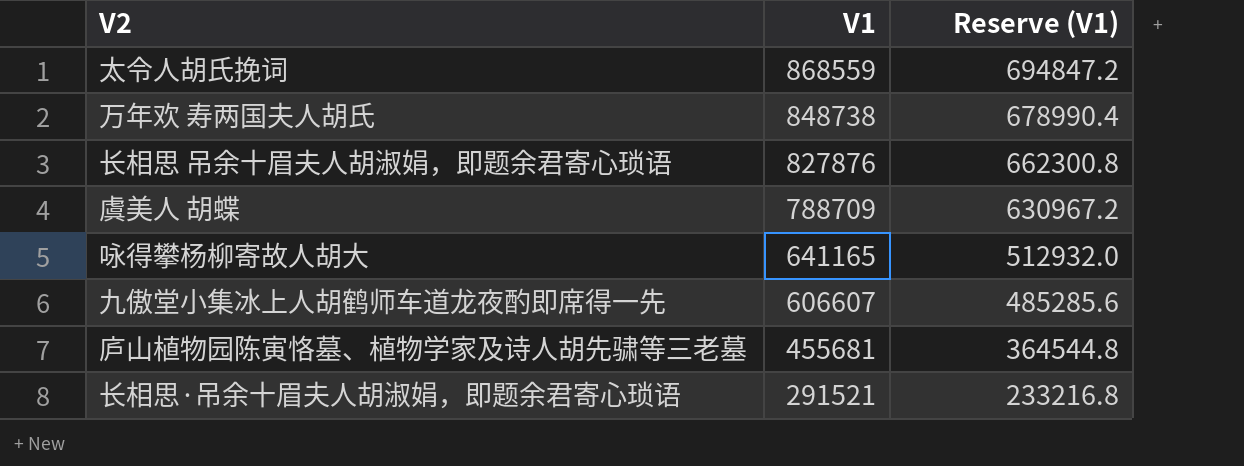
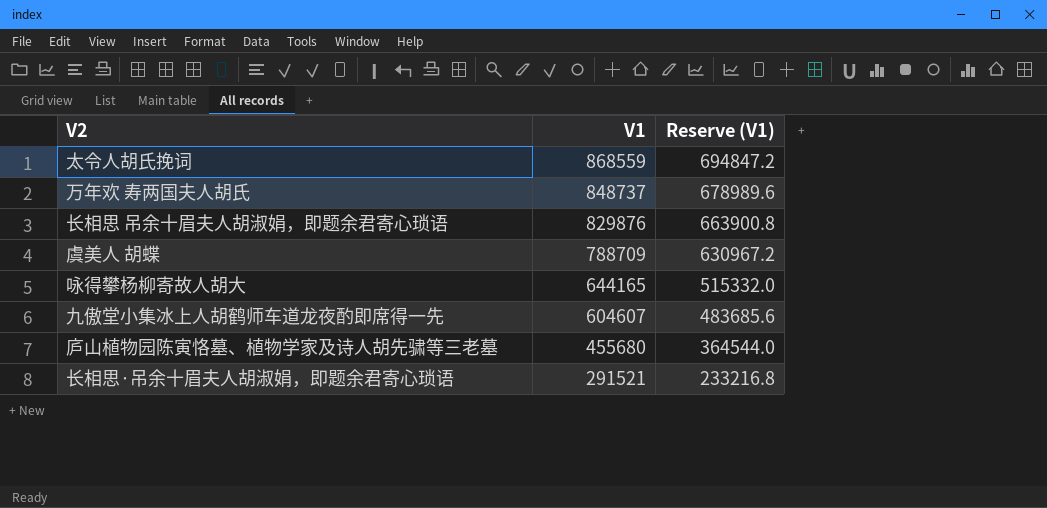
万年欢 寿两国夫人胡氏 | V1: 848738 -> 848737
万年欢 寿两国夫人胡氏 | Reserve (V1): 678990.4 -> 678989.6
长相思 吊余十眉夫人胡淑娟，即题余君寄心琐语 | V1: 827876 -> 829876
长相思 吊余十眉夫人胡淑娟，即题余君寄心琐语 | Reserve (V1): 662300.8 -> 663900.8
咏得攀杨柳寄故人胡大 | V1: 641165 -> 644165
咏得攀杨柳寄故人胡大 | Reserve (V1): 512932.0 -> 515332.0
九傲堂小集冰上人胡鹤师车道龙夜酌即席得一先 | V1: 606607 -> 604607
九傲堂小集冰上人胡鹤师车道龙夜酌即席得一先 | Reserve (V1): 485285.6 -> 483685.6
庐山植物园陈寅恪墓、植物学家及诗人胡先骕等三老墓 | V1: 455681 -> 455680
庐山植物园陈寅恪墓、植物学家及诗人胡先骕等三老墓 | Reserve (V1): 364544.8 -> 364544.0

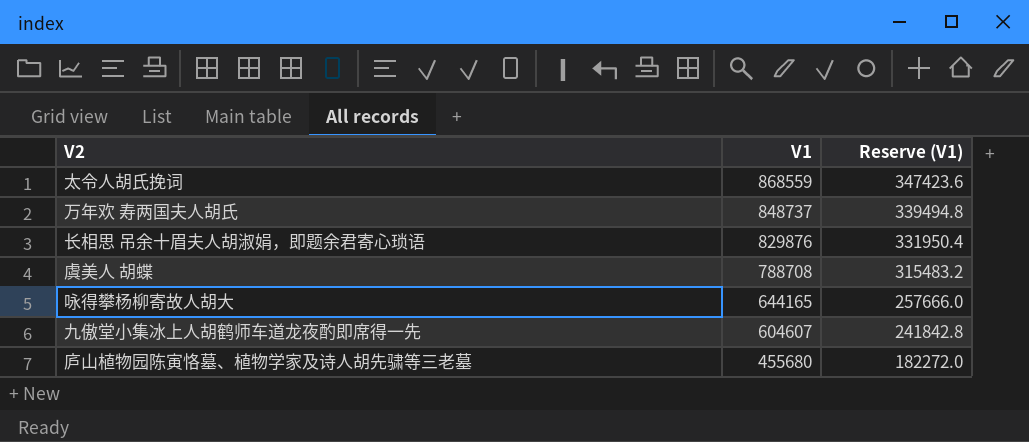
column Reserve (V1) | formula: [V1] * 0.8 -> [V1] * 0.4
row 长相思·吊余十眉夫人胡淑娟，即题余君寄心琐语: 291521 | 233216.8 -> none
虞美人 胡蝶 | V1: 788709 -> 788708

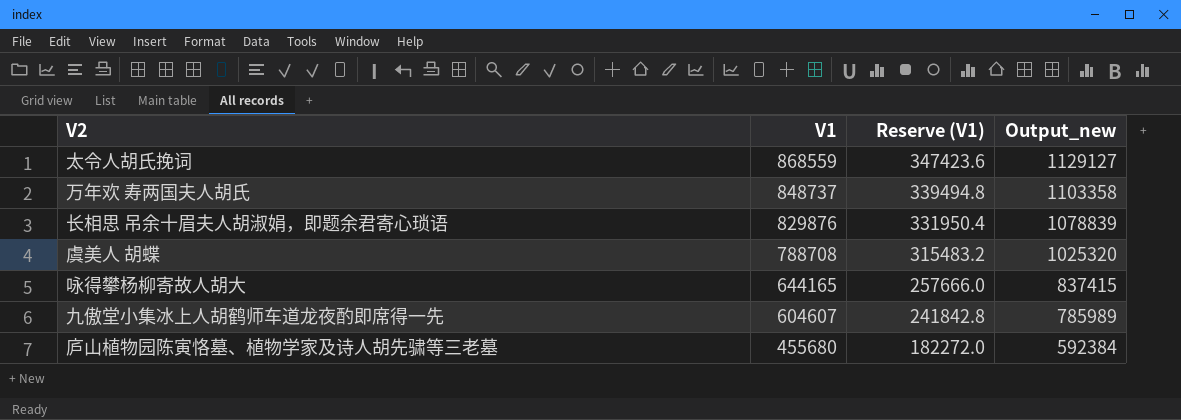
column Output_new | formula: none -> [V1] * 1.3

